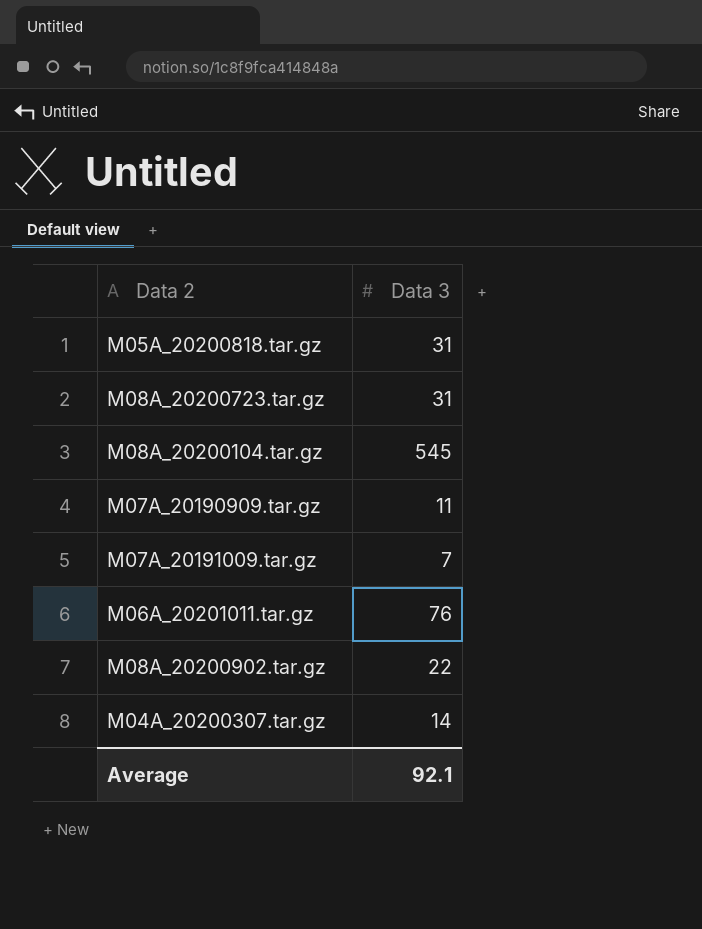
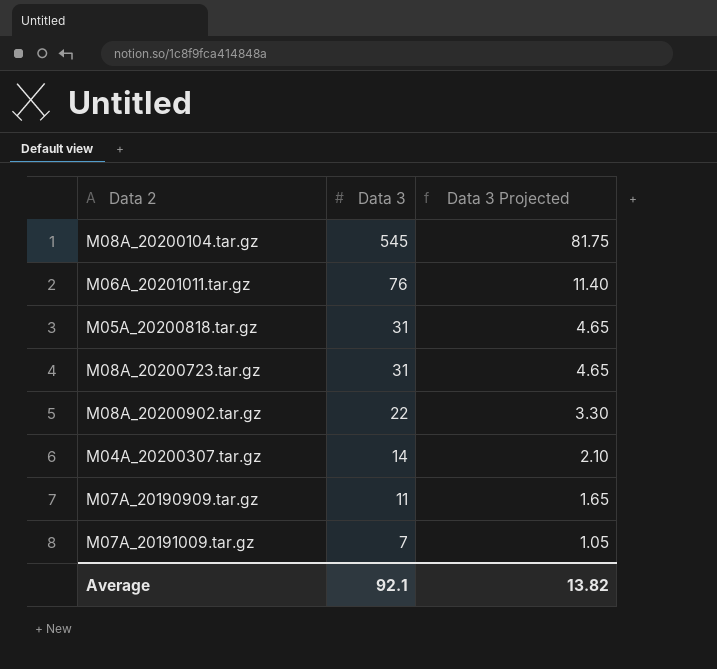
row order: none -> Data 3 descending
column Data 3 Projected | formula: none -> [Data 3] * 0.15

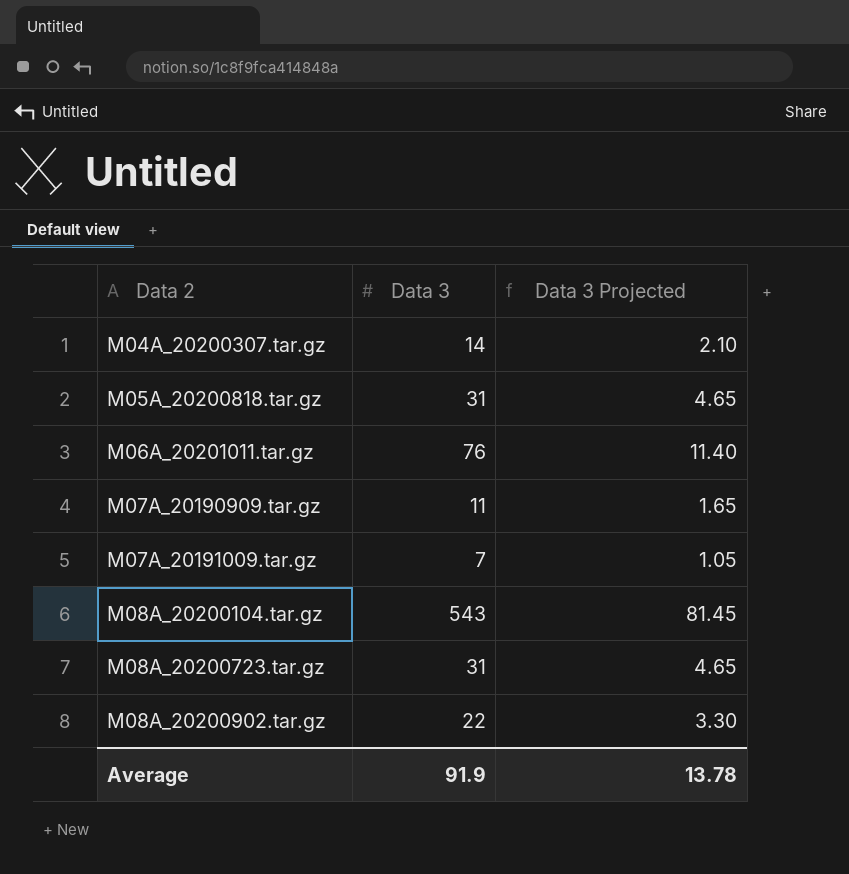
row order: Data 3 descending -> Data 2 ascending
M08A_20200104.tar.gz | Data 3: 545 -> 543
M08A_20200104.tar.gz | Data 3 Projected: 81.75 -> 81.45
Average | Data 3: 92.1 -> 91.9
Average | Data 3 Projected: 13.82 -> 13.78

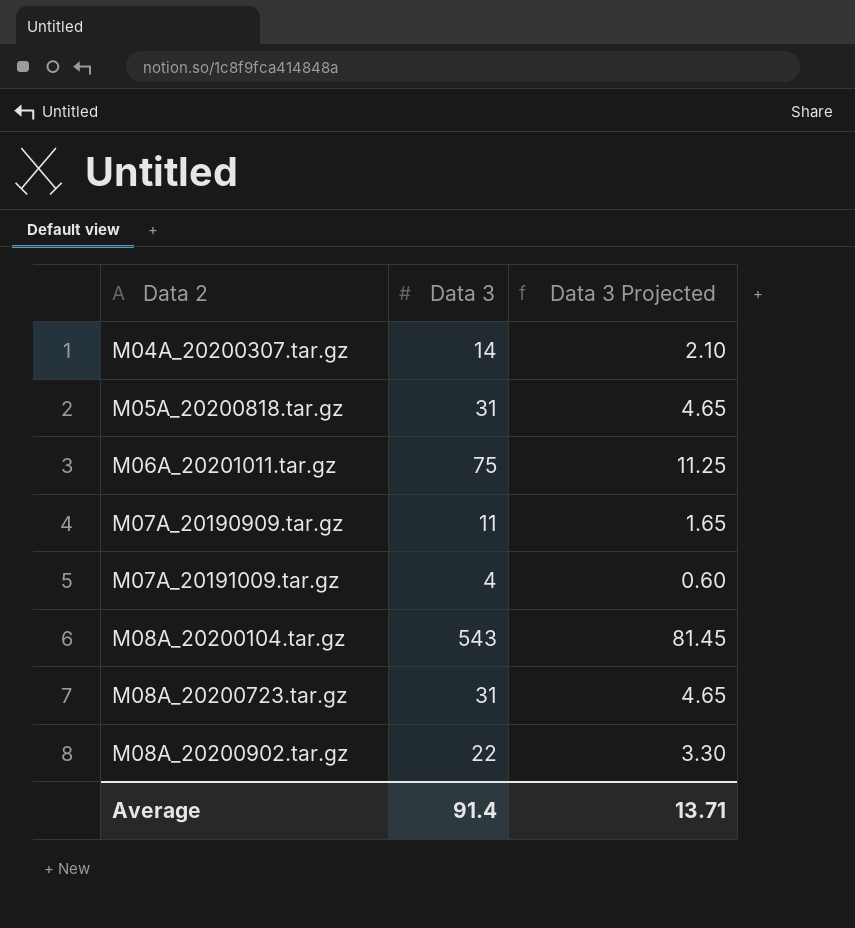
M06A_20201011.tar.gz | Data 3: 76 -> 75
M06A_20201011.tar.gz | Data 3 Projected: 11.40 -> 11.25
M07A_20191009.tar.gz | Data 3: 7 -> 4
M07A_20191009.tar.gz | Data 3 Projected: 1.05 -> 0.60
Average | Data 3: 91.9 -> 91.4
Average | Data 3 Projected: 13.78 -> 13.71

